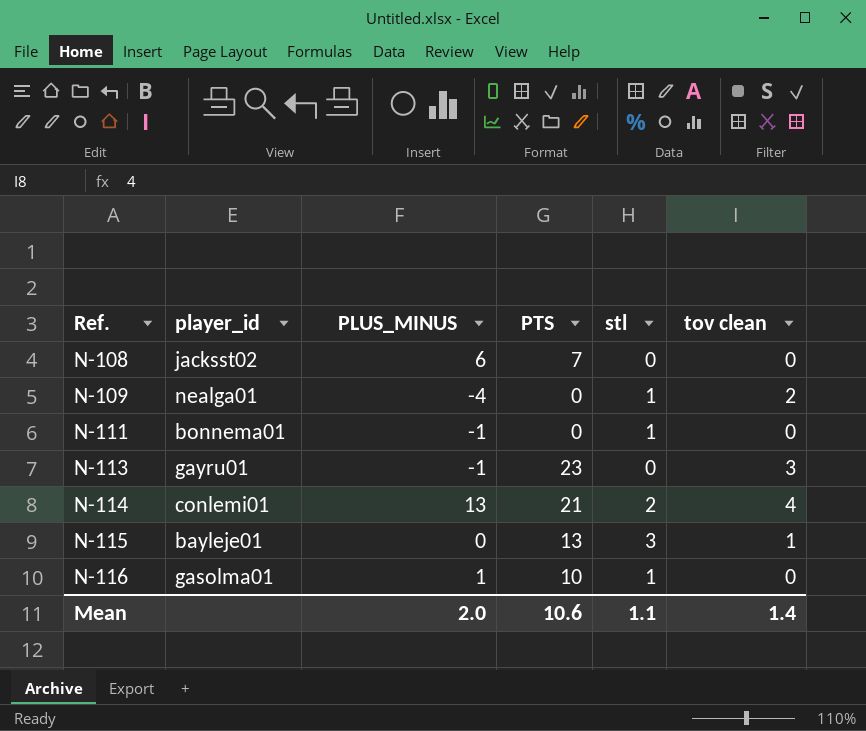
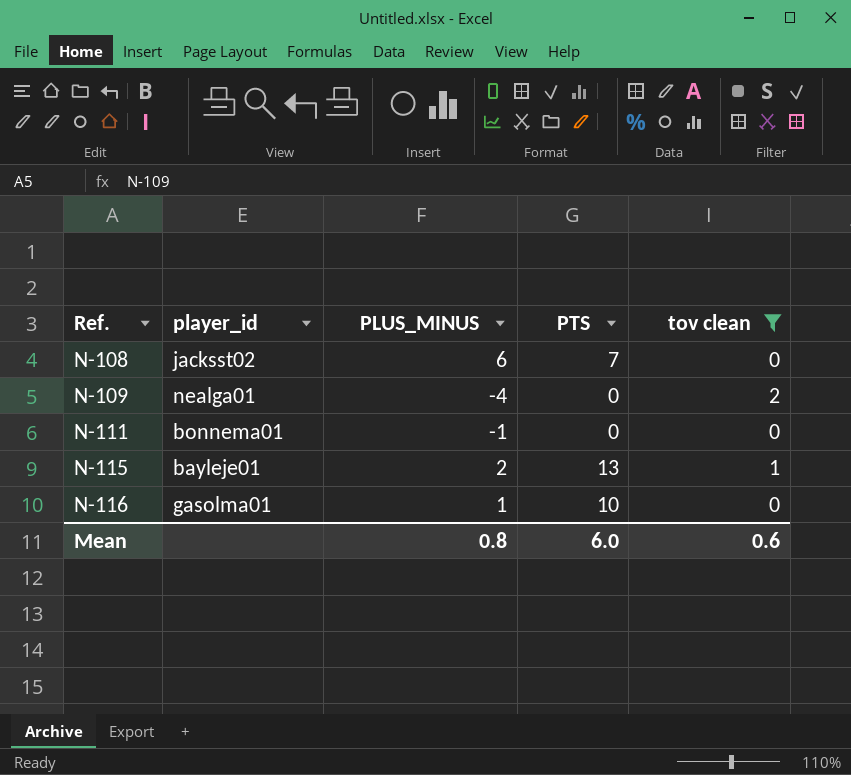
filter: none -> tov clean <= 2
column stl | position: 5 -> none
N-115 | PLUS_MINUS: 0 -> 2
Mean | PLUS_MINUS: 2.0 -> 0.8
Mean | PTS: 10.6 -> 6.0
Mean | tov clean: 1.4 -> 0.6

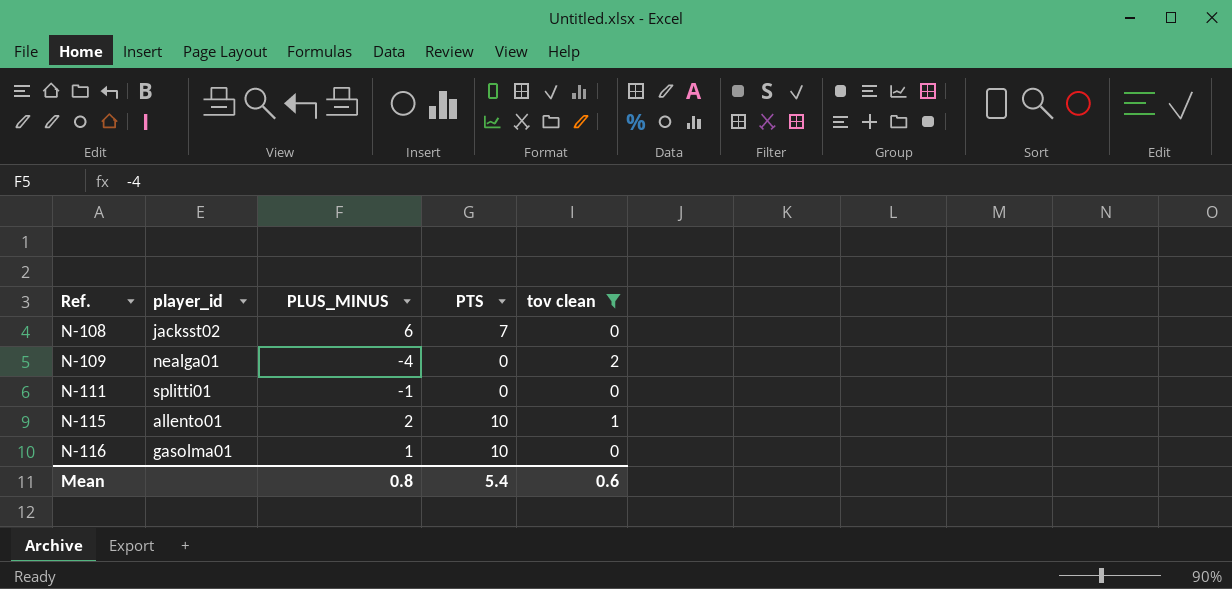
N-111 | player_id: bonnema01 -> splitti01
N-115 | player_id: bayleje01 -> allento01
N-115 | PTS: 13 -> 10
Mean | PTS: 6.0 -> 5.4

